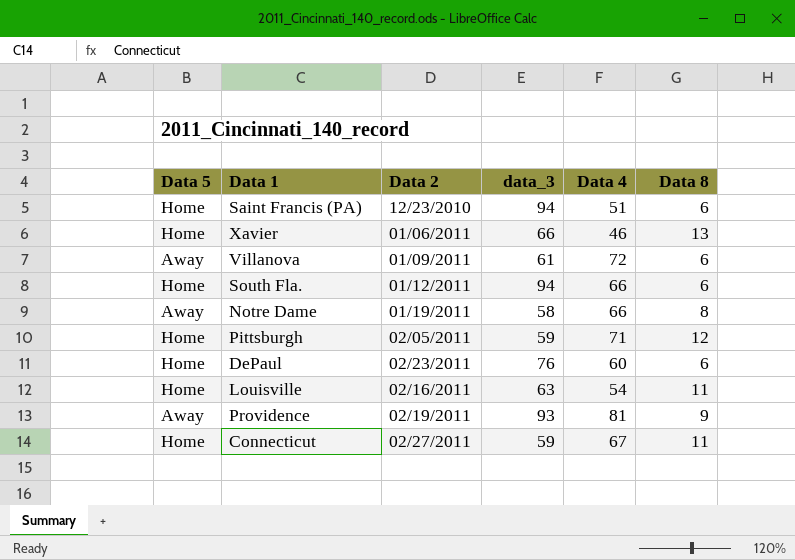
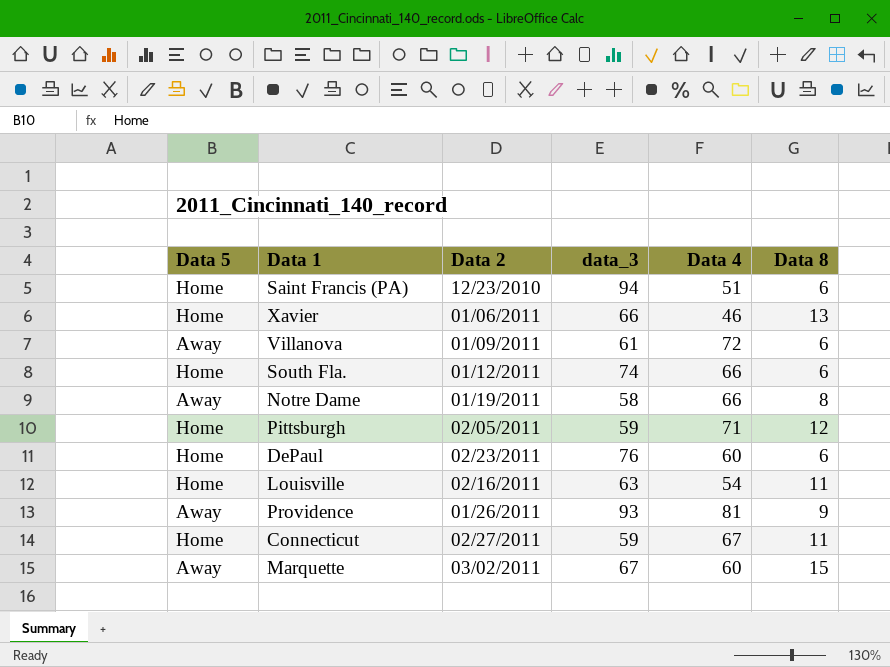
South Fla. | data_3: 94 -> 74
Providence | Data 2: 02/19/2011 -> 01/26/2011
row Marquette: none -> Away | 03/02/2011 | 67 | 60 | 15

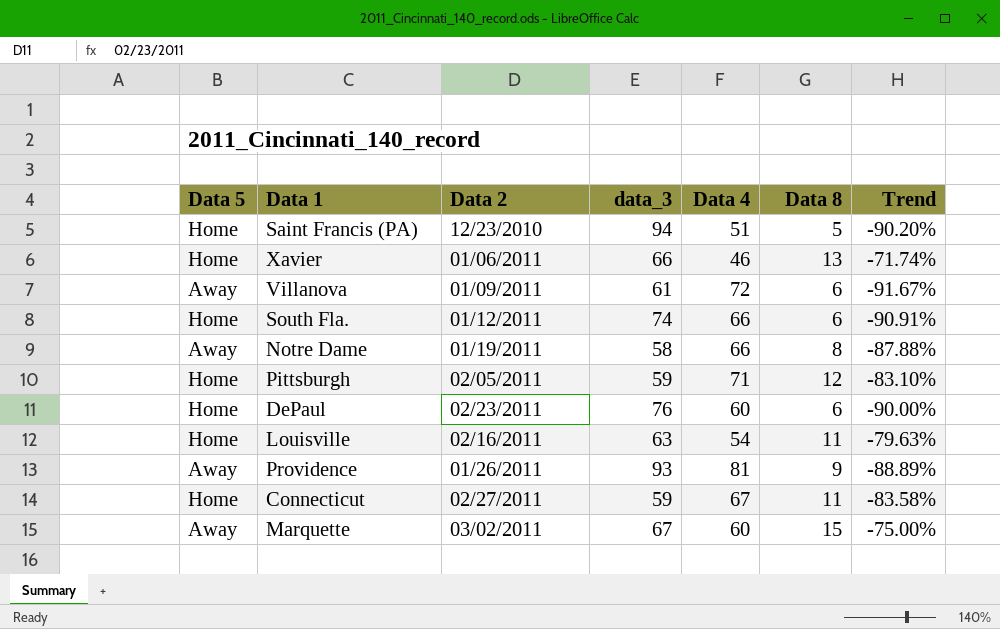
column Trend | formula: none -> ([Data 8] - [Data 4]) / [Data 4]
Saint Francis (PA) | Data 8: 6 -> 5

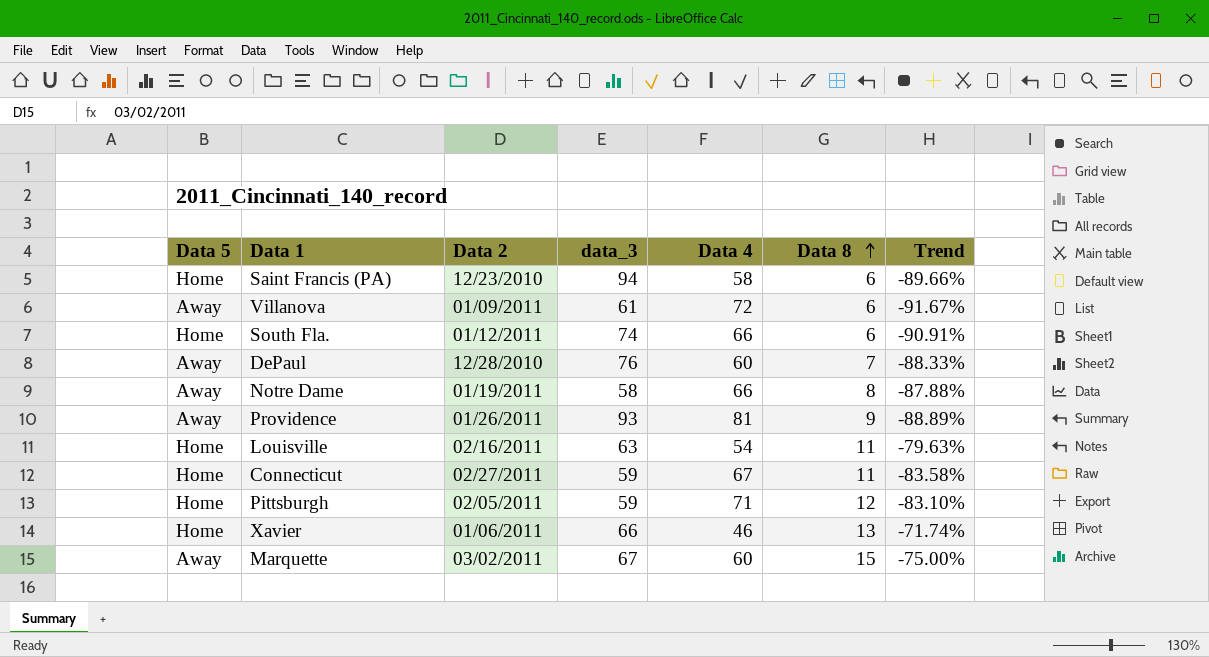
row order: none -> Data 8 ascending
Saint Francis (PA) | Data 4: 51 -> 58
Saint Francis (PA) | Data 8: 5 -> 6
Saint Francis (PA) | Trend: -90.20% -> -89.66%
DePaul | Data 5: Home -> Away
DePaul | Data 2: 02/23/2011 -> 12/28/2010
DePaul | Data 8: 6 -> 7
DePaul | Trend: -90.00% -> -88.33%

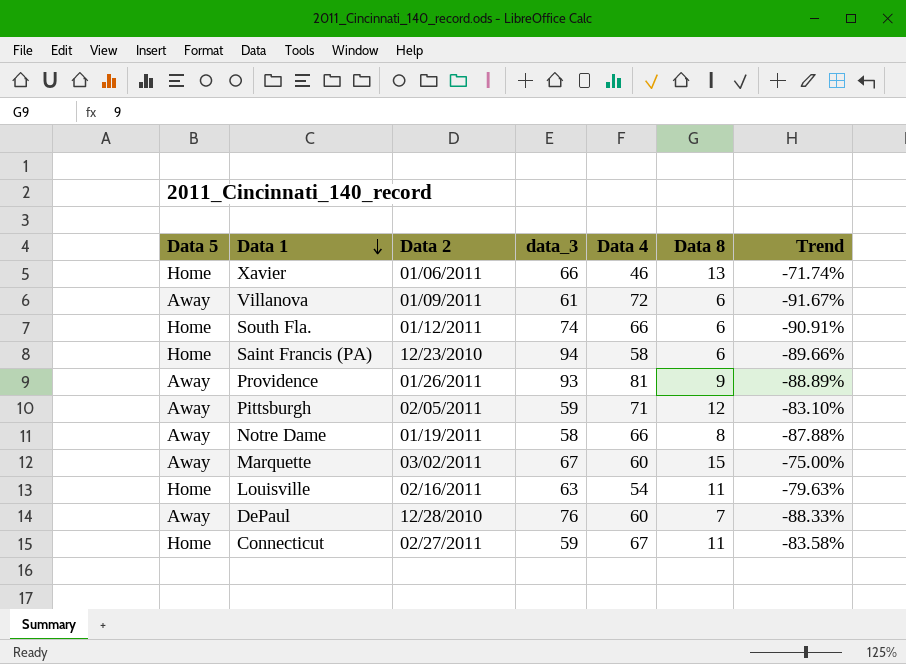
row order: Data 8 ascending -> Data 1 descending
Pittsburgh | Data 5: Home -> Away

